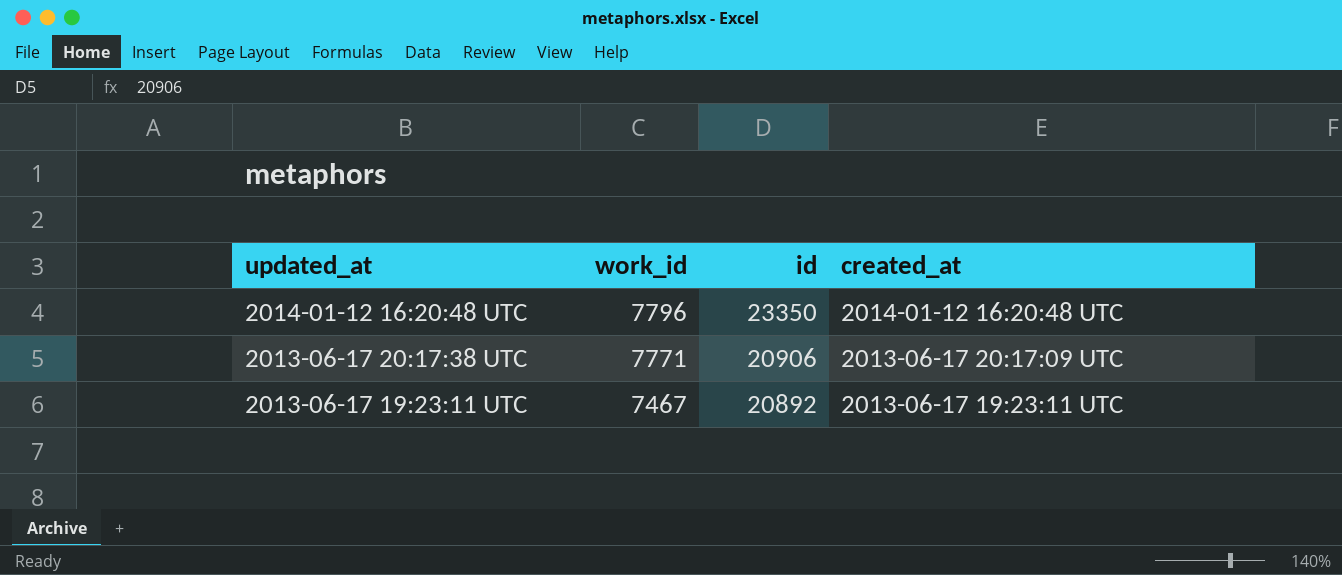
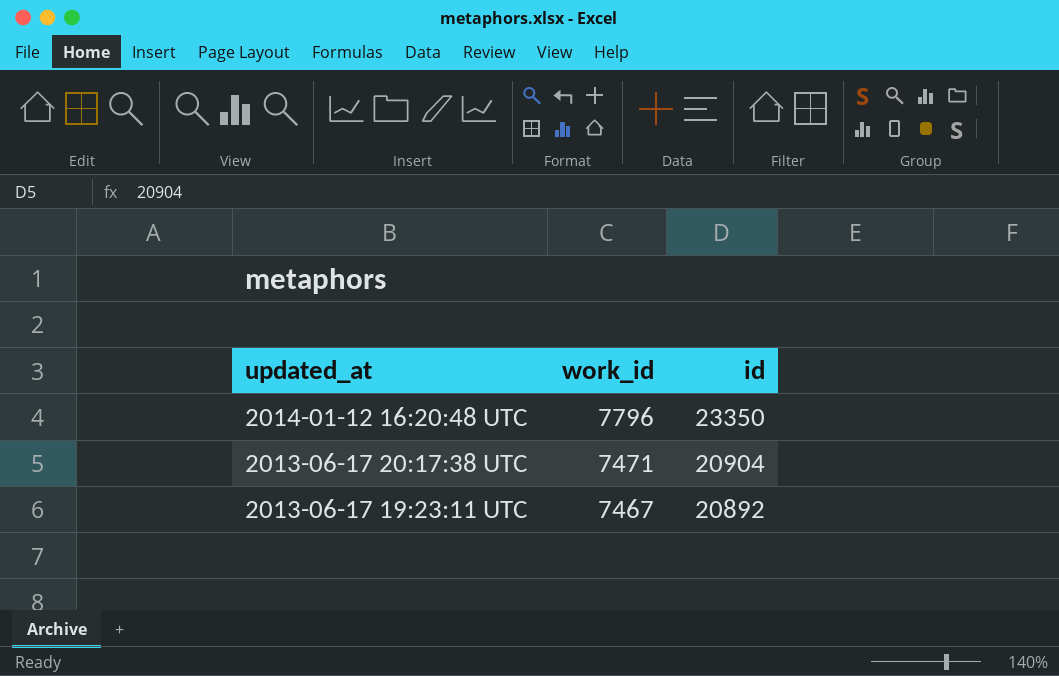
column created_at | position: 4 -> none
2013-06-17 20:17:38 UTC | work_id: 7771 -> 7471
2013-06-17 20:17:38 UTC | id: 20906 -> 20904

